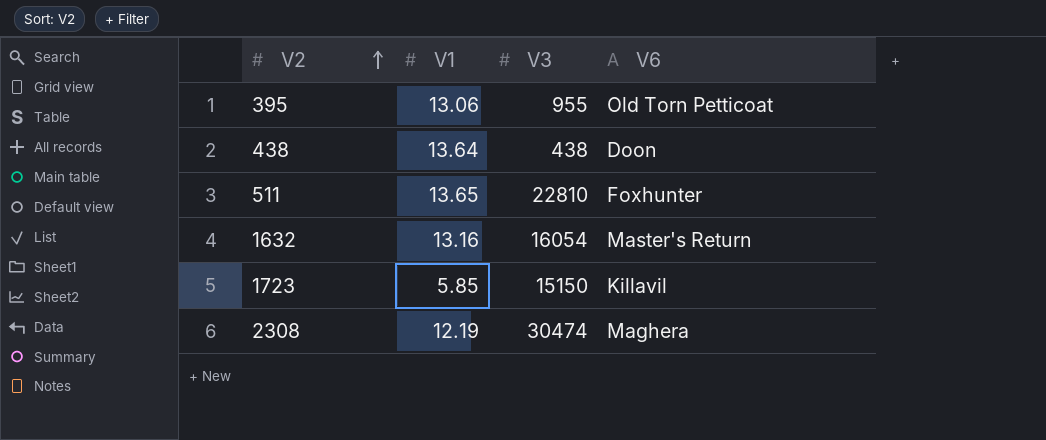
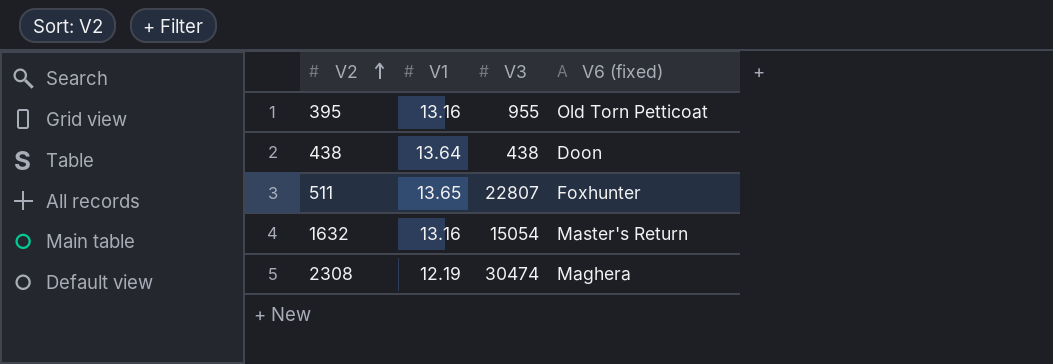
column name: V6 -> V6 (fixed)
row 1723: 5.85 | 15150 | Killavil -> none
395 | V1: 13.06 -> 13.16
511 | V3: 22810 -> 22807
1632 | V3: 16054 -> 15054

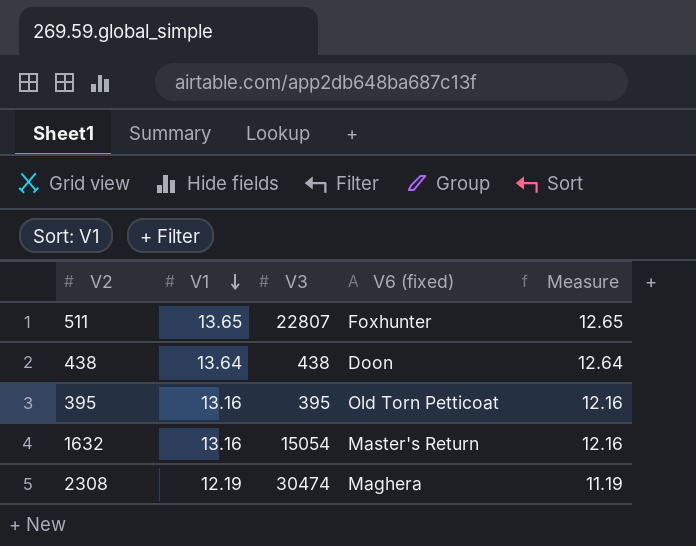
row order: V2 ascending -> V1 descending
column Measure | formula: none -> [V1] - 1
395 | V3: 955 -> 395

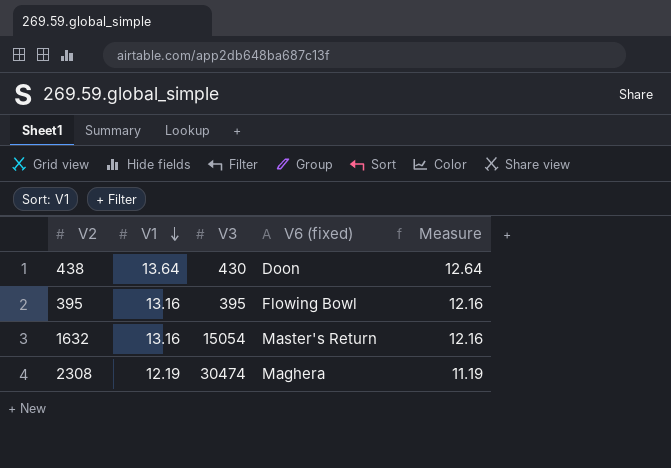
row 511: 13.65 | 22807 | Foxhunter | 12.65 -> none
438 | V3: 438 -> 430
395 | V6 (fixed): Old Torn Petticoat -> Flowing Bowl

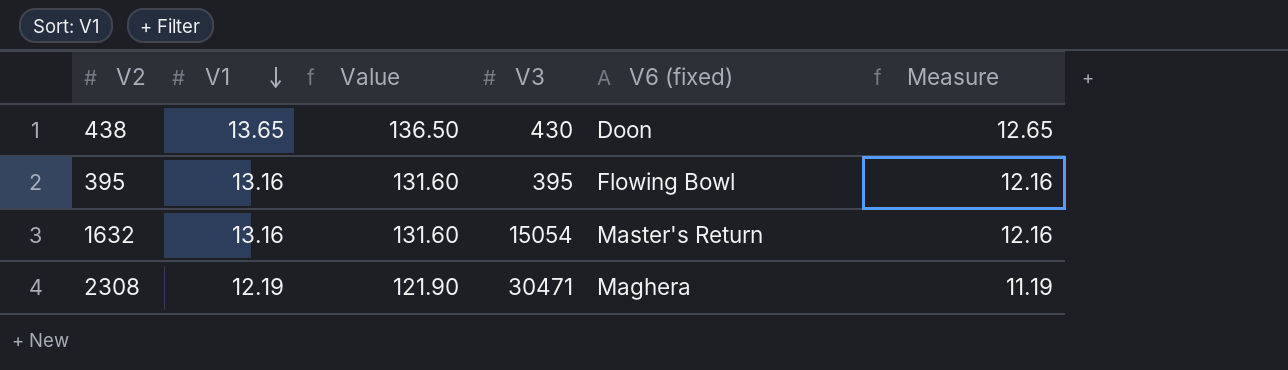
column Value | formula: none -> [V1] * 10
438 | V1: 13.64 -> 13.65
438 | Measure: 12.64 -> 12.65
2308 | V3: 30474 -> 30471

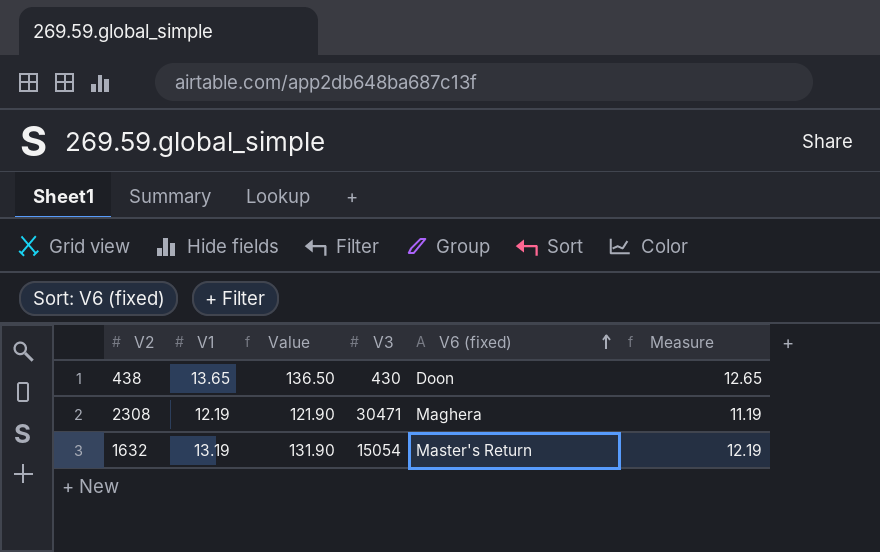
row order: V1 descending -> V6 (fixed) ascending
row 395: 13.16 | 131.60 | 395 | Flowing Bowl | 12.16 -> none
1632 | V1: 13.16 -> 13.19
1632 | Value: 131.60 -> 131.90
1632 | Measure: 12.16 -> 12.19

